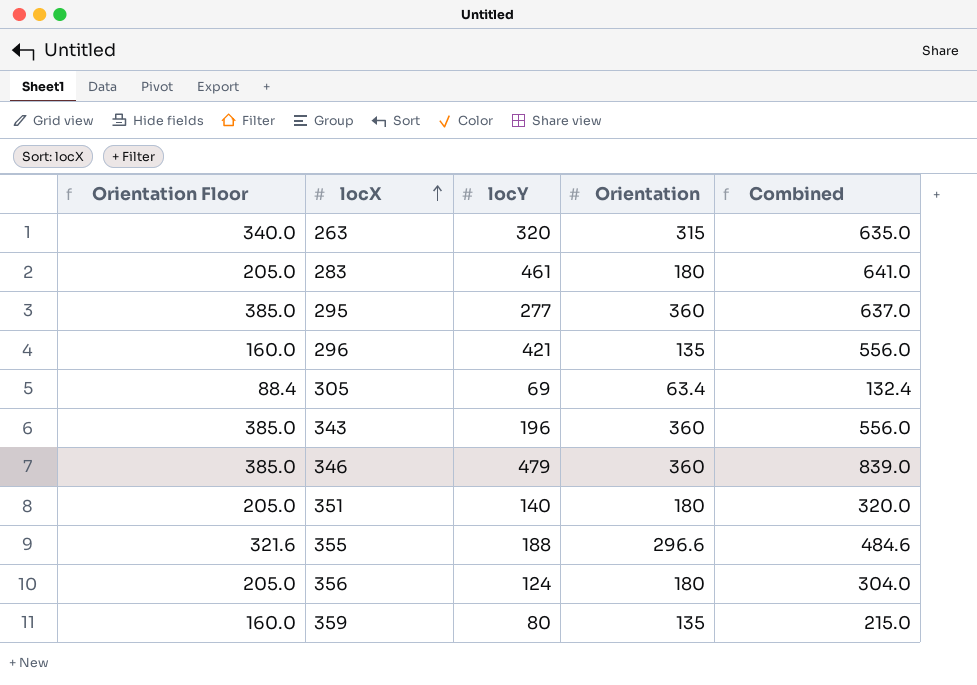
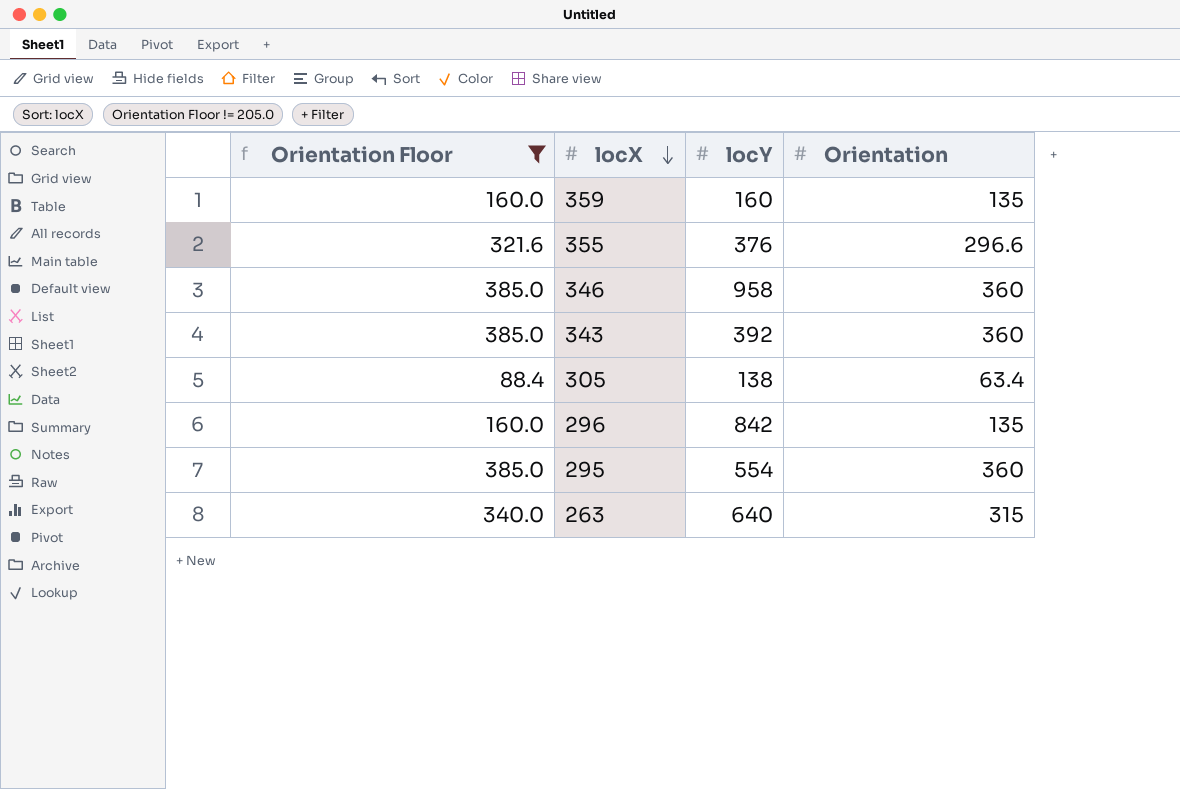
filter: none -> Orientation Floor != 205.0
row order: locX ascending -> locX descending
column Combined | formula: [locY] + [Orientation] -> none
359 | locY: 80 -> 160
355 | locY: 188 -> 376
346 | locY: 479 -> 958
343 | locY: 196 -> 392
305 | locY: 69 -> 138
296 | locY: 421 -> 842
295 | locY: 277 -> 554
263 | locY: 320 -> 640

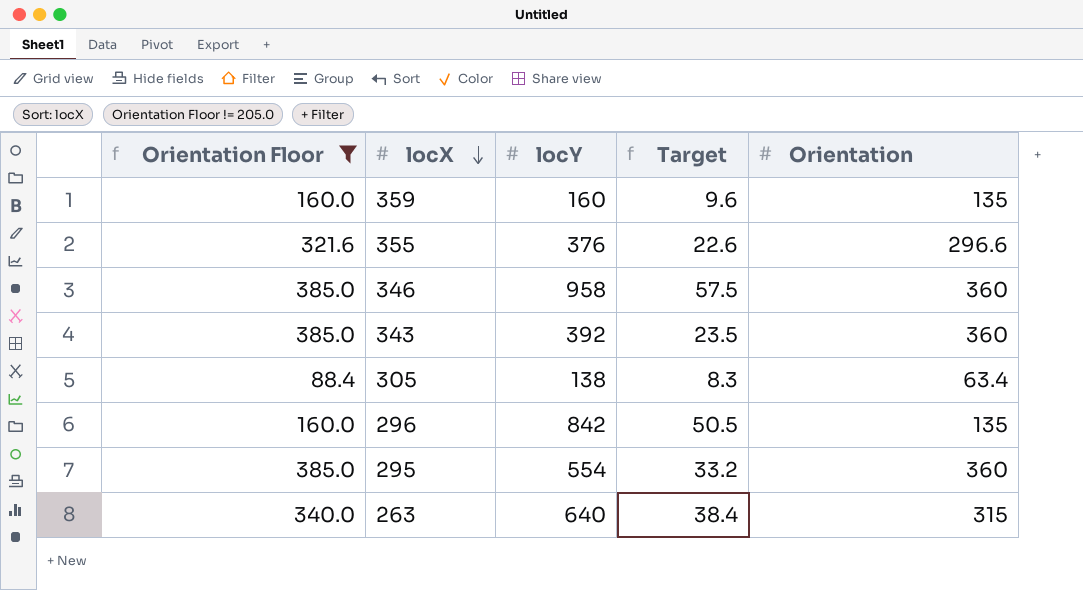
column Target | formula: none -> [locY] * 0.06

